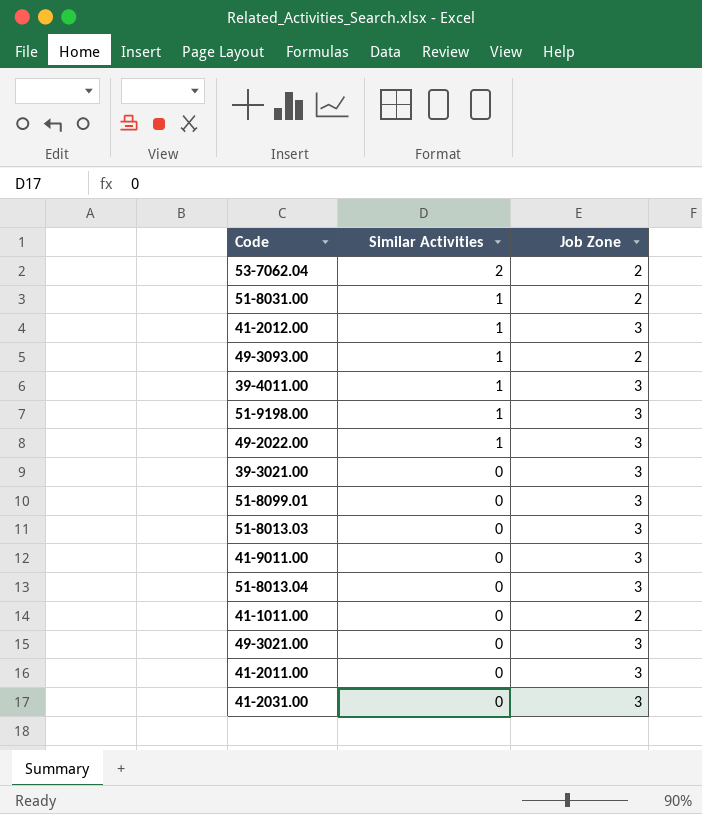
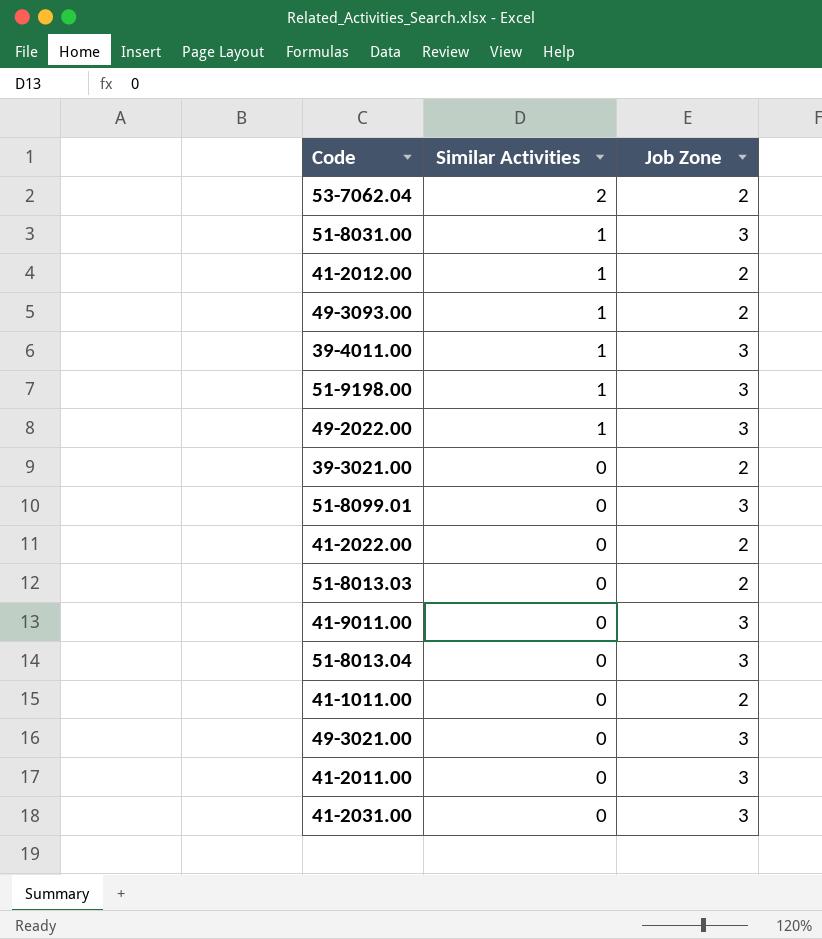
51-8031.00 | Job Zone: 2 -> 3
41-2012.00 | Job Zone: 3 -> 2
39-3021.00 | Job Zone: 3 -> 2
row 41-2022.00: none -> 0 | 2
51-8013.03 | Job Zone: 3 -> 2

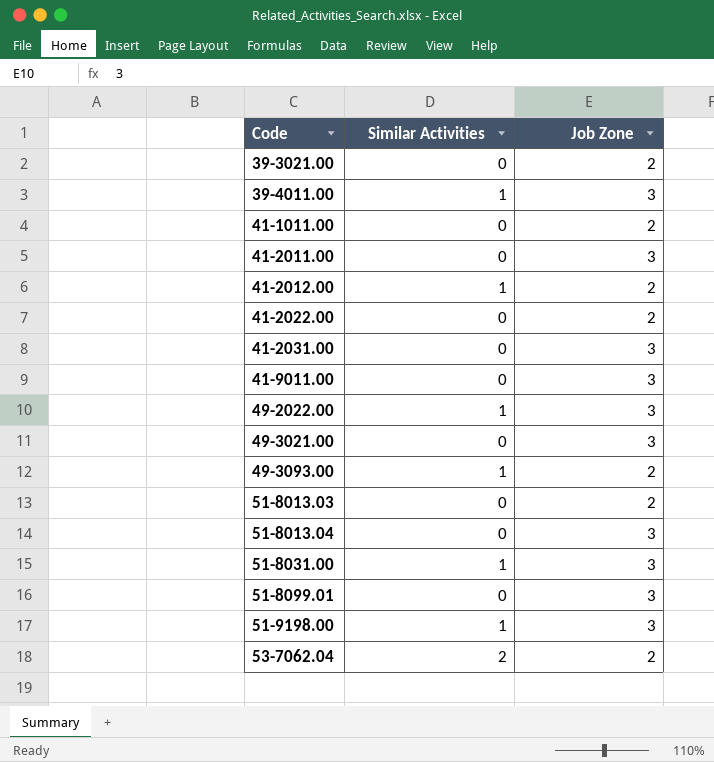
row order: Similar Activities descending -> Code ascending

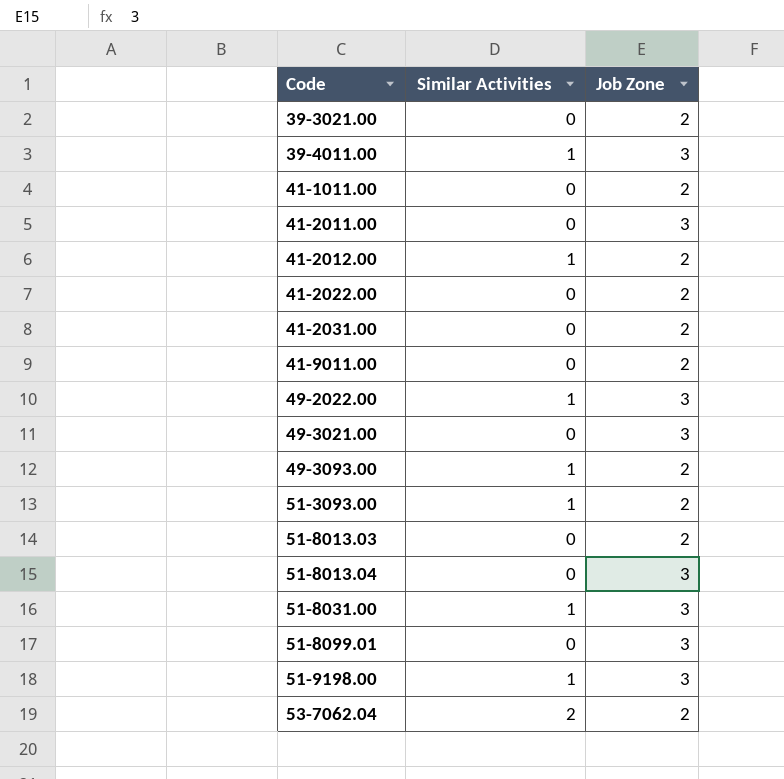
41-2031.00 | Job Zone: 3 -> 2
41-9011.00 | Job Zone: 3 -> 2
row 51-3093.00: none -> 1 | 2

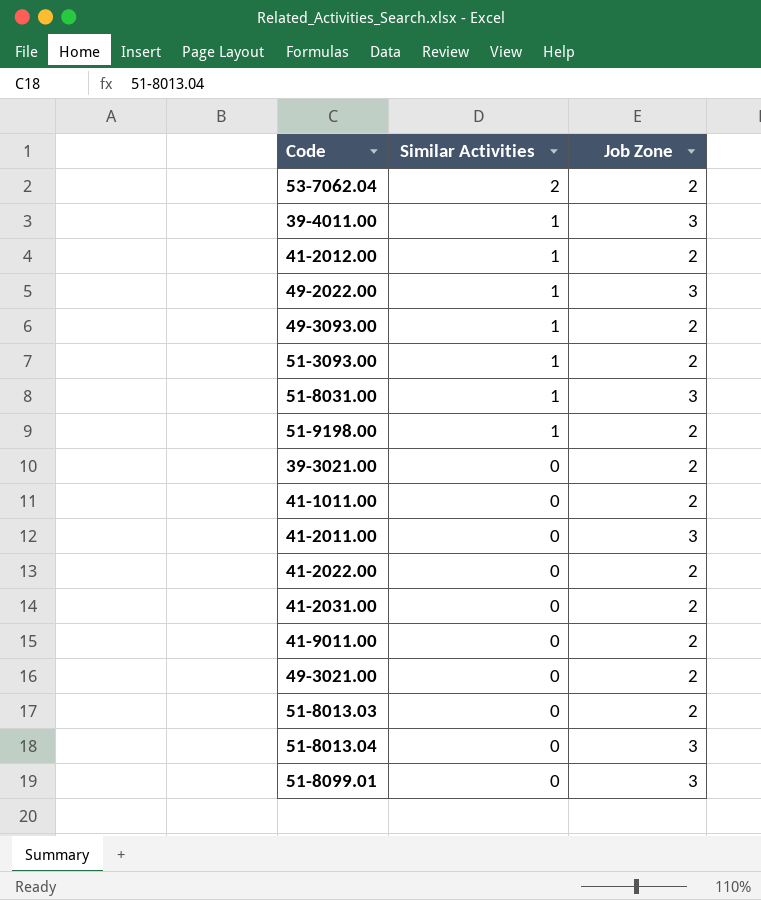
row order: Code ascending -> Similar Activities descending
51-9198.00 | Job Zone: 3 -> 2
49-3021.00 | Job Zone: 3 -> 2

